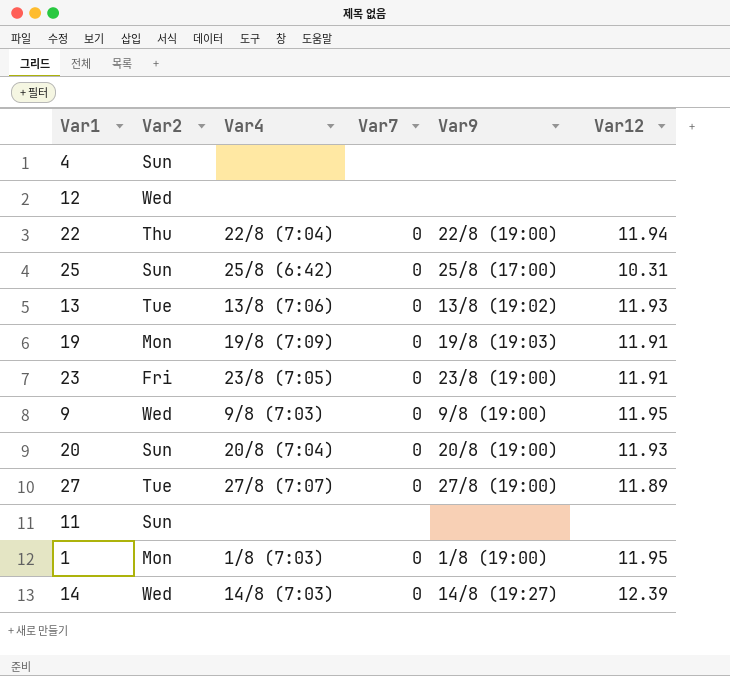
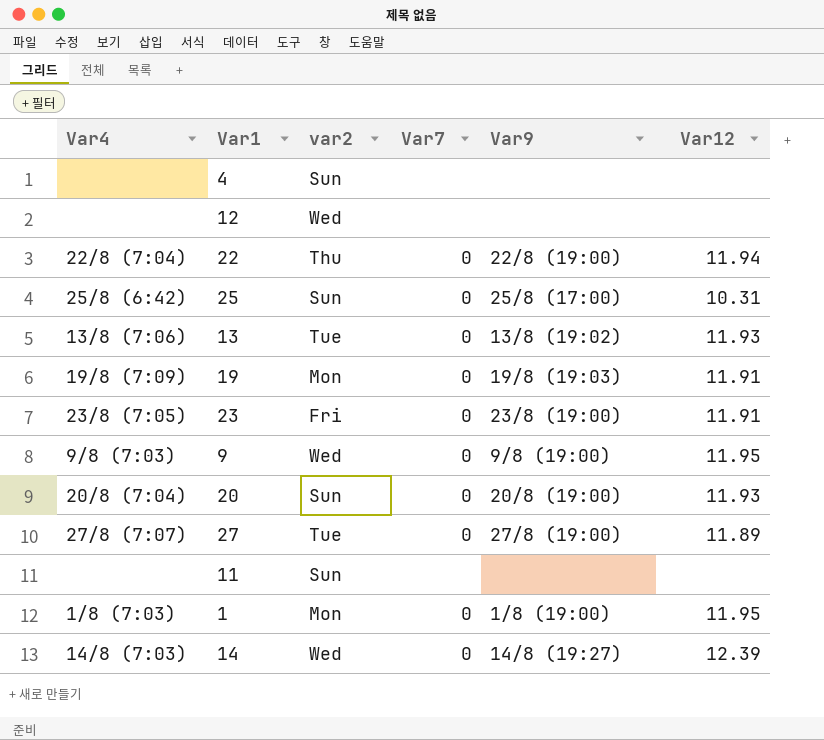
column Var4 | position: 3 -> 1
column name: Var2 -> var2

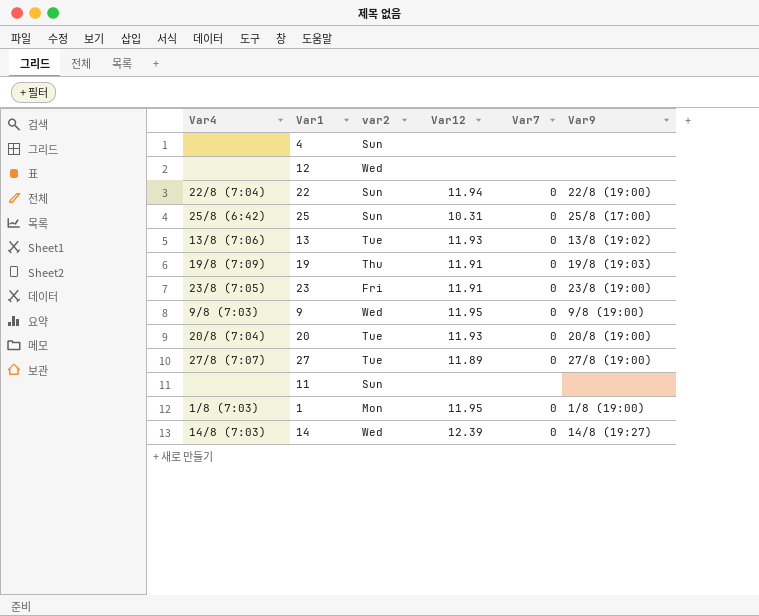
column Var12 | position: 6 -> 4
22 | var2: Thu -> Sun
19 | var2: Mon -> Thu
20 | var2: Sun -> Tue

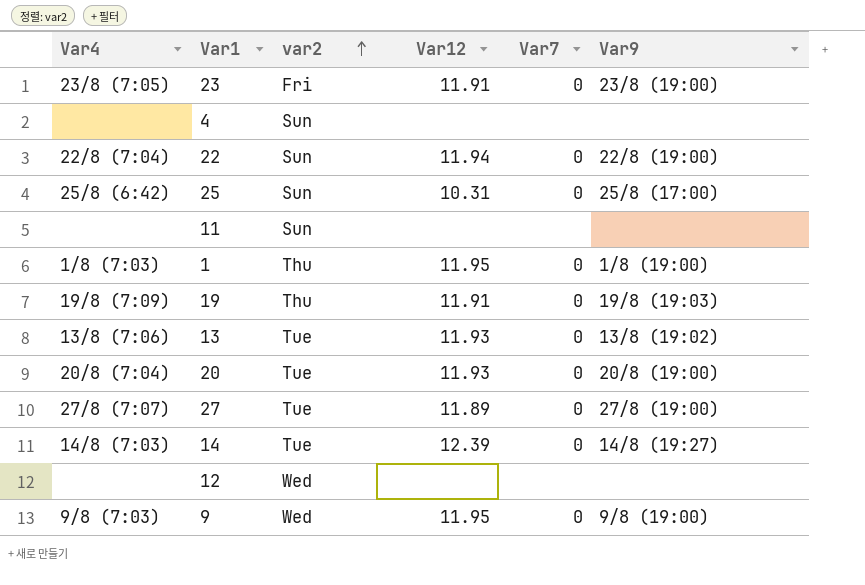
row order: none -> var2 ascending
1 | var2: Mon -> Thu
14 | var2: Wed -> Tue

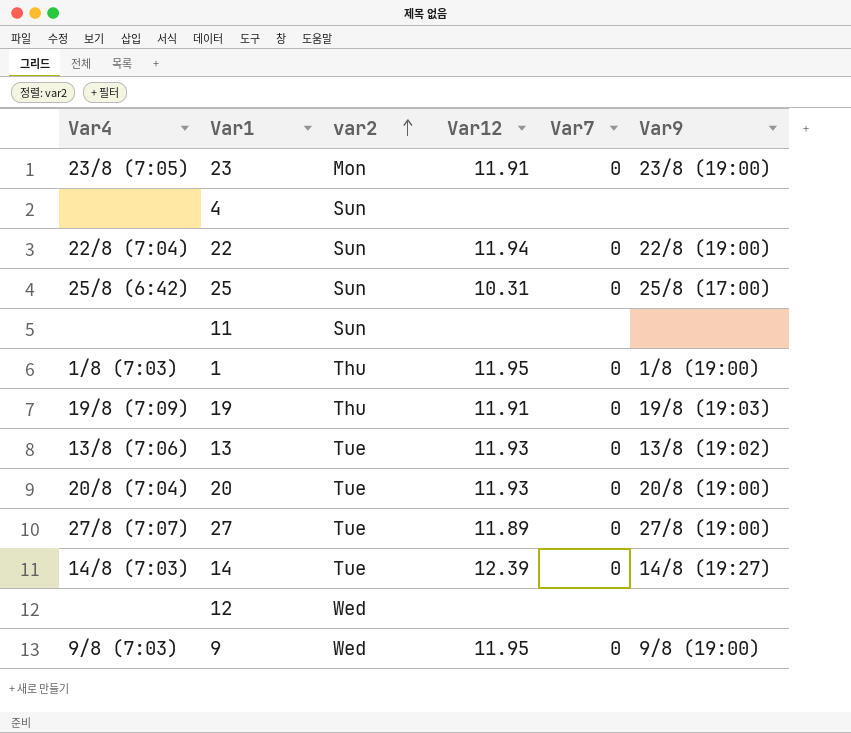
23 | var2: Fri -> Mon

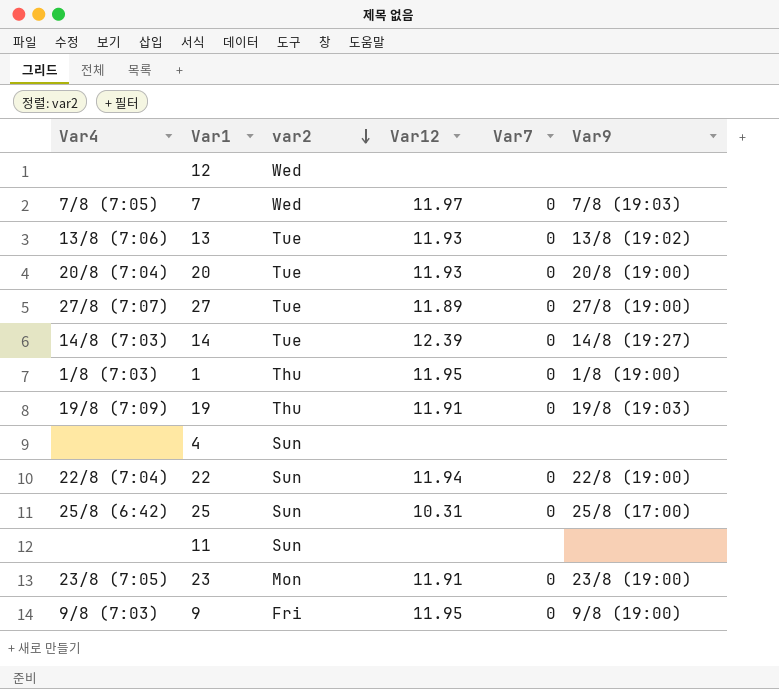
row order: var2 ascending -> var2 descending
row 7: none -> 7/8 (7:05) | Wed | 11.97 | 0 | 7/8 (19:03)
9 | var2: Wed -> Fri

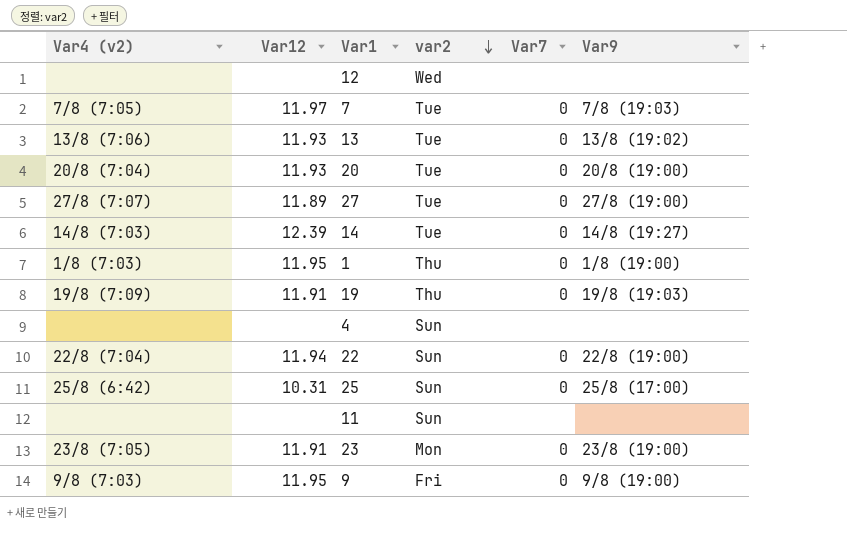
column name: Var4 -> Var4 (v2)
column Var12 | position: 4 -> 2
7 | var2: Wed -> Tue

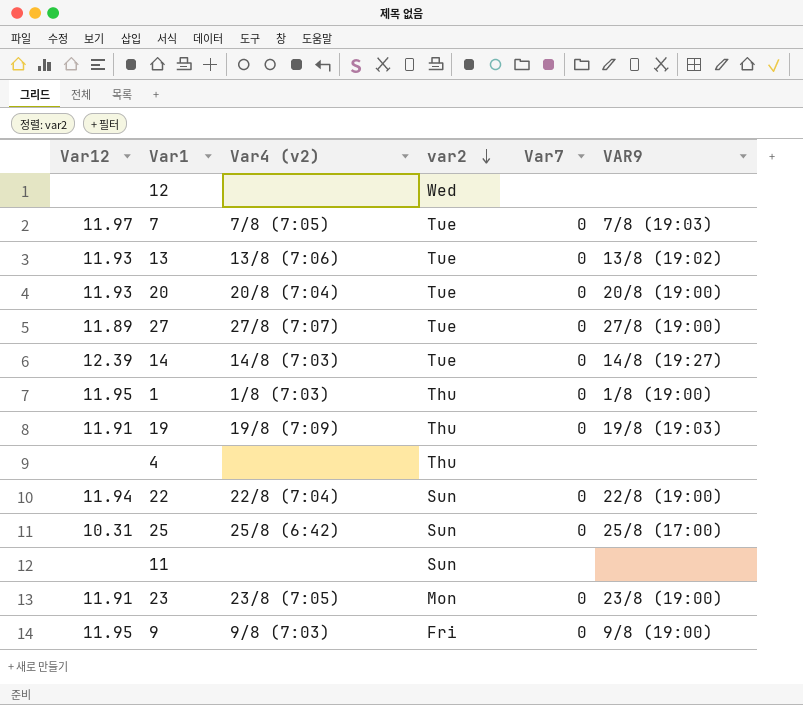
column Var4 (v2) | position: 1 -> 3
column name: Var9 -> VAR9
4 | var2: Sun -> Thu

